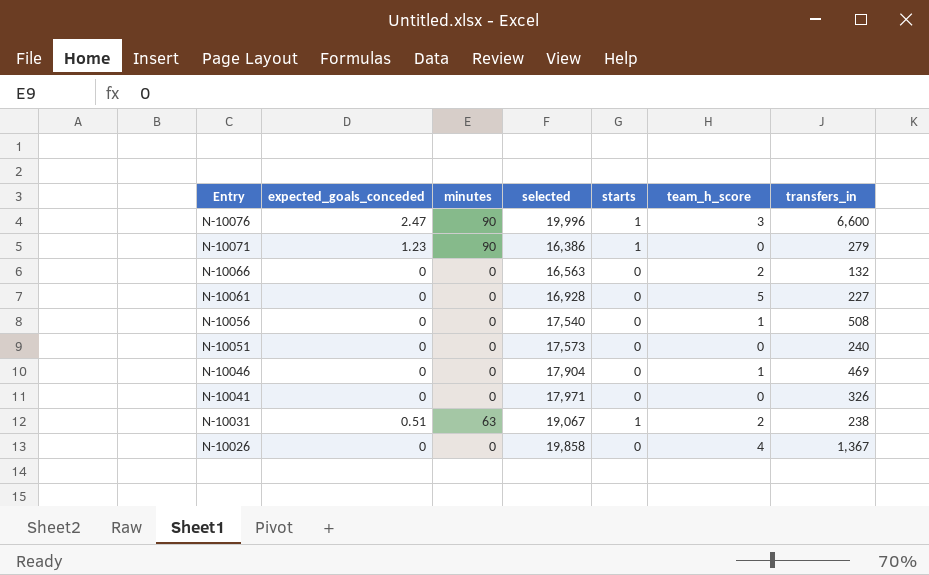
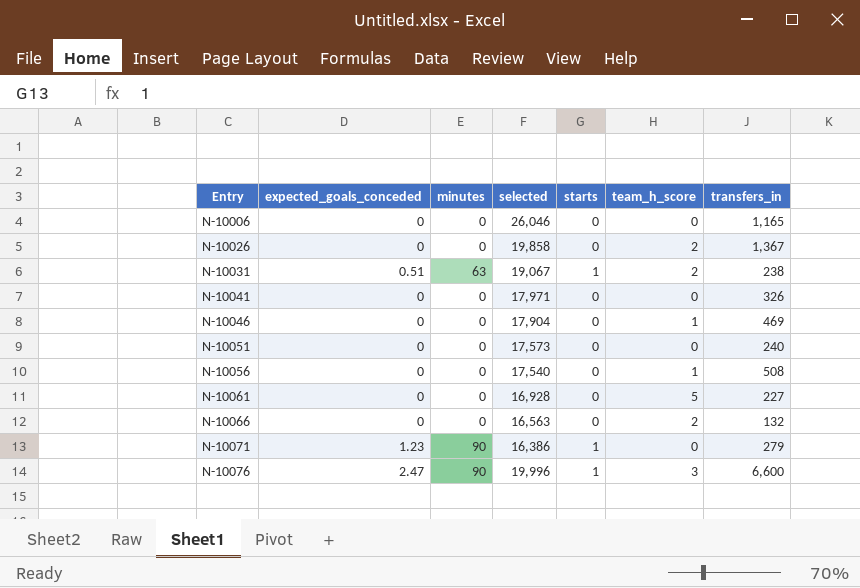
row order: Entry descending -> Entry ascending
row N-10006: none -> 0 | 0 | 26,046 | 0 | 0 | 1,165
N-10026 | team_h_score: 4 -> 2

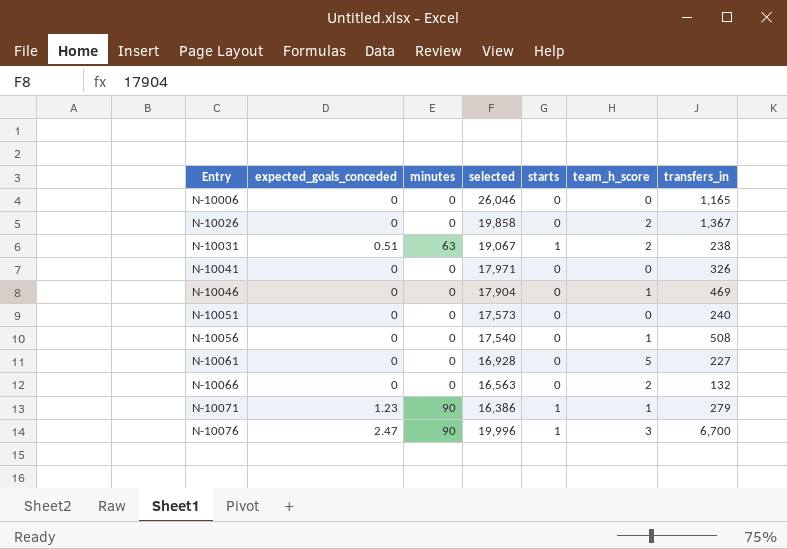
N-10071 | team_h_score: 0 -> 1
N-10076 | transfers_in: 6,600 -> 6,700

